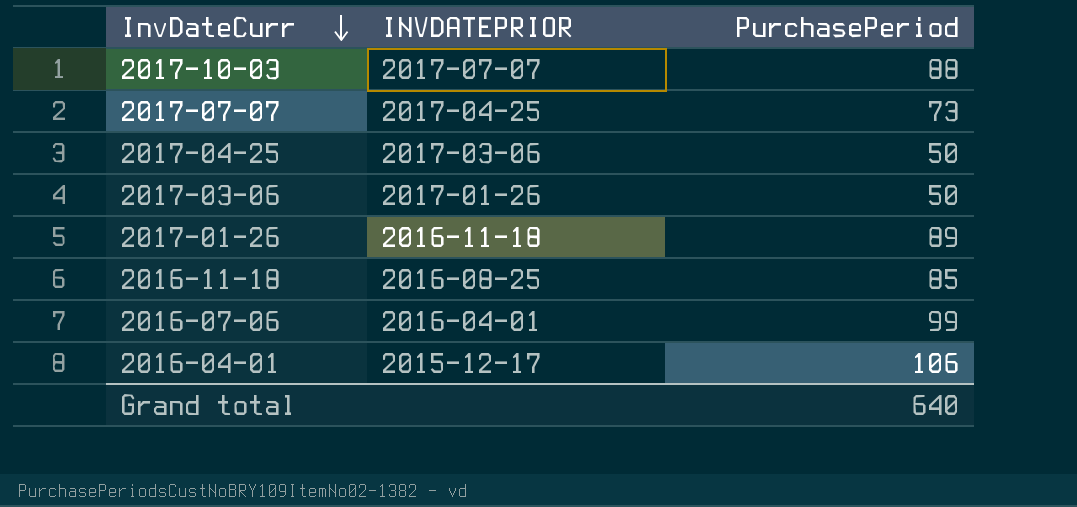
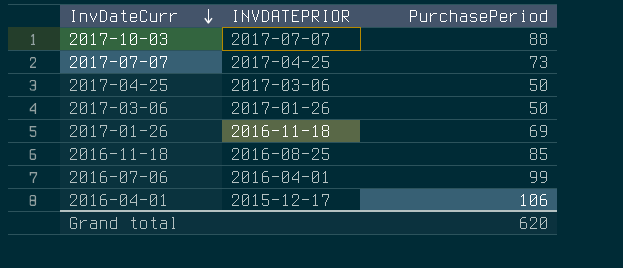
2017-01-26 | PurchasePeriod: 89 -> 69
Grand total | PurchasePeriod: 640 -> 620

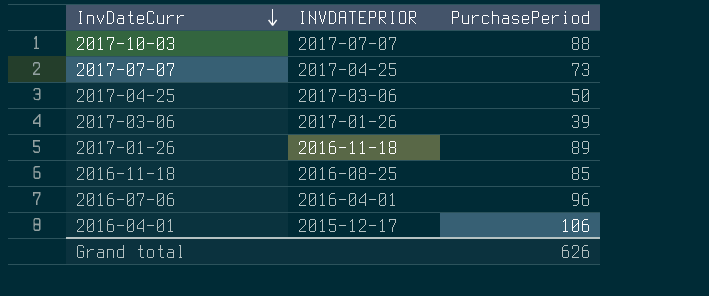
2017-03-06 | PurchasePeriod: 50 -> 39
2017-01-26 | PurchasePeriod: 69 -> 89
2016-07-06 | PurchasePeriod: 99 -> 96
Grand total | PurchasePeriod: 620 -> 626

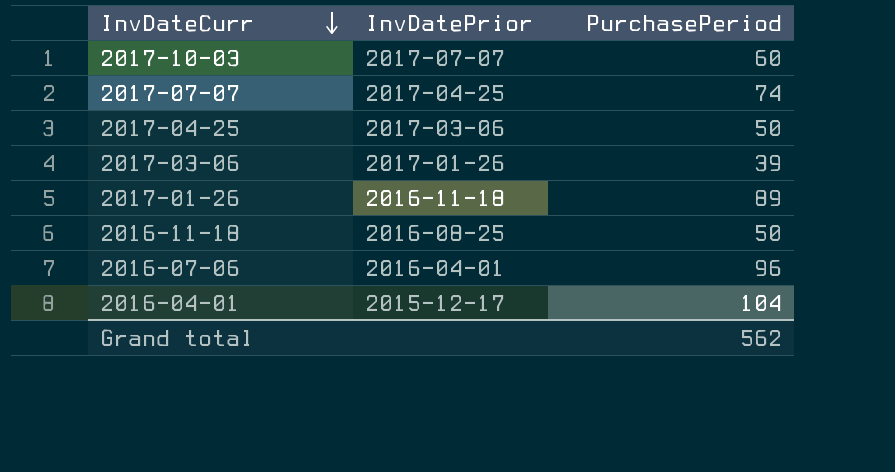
column name: INVDATEPRIOR -> InvDatePrior
2017-10-03 | PurchasePeriod: 88 -> 60
2017-07-07 | PurchasePeriod: 73 -> 74
2016-11-18 | PurchasePeriod: 85 -> 50
2016-04-01 | PurchasePeriod: 106 -> 104
Grand total | PurchasePeriod: 626 -> 562

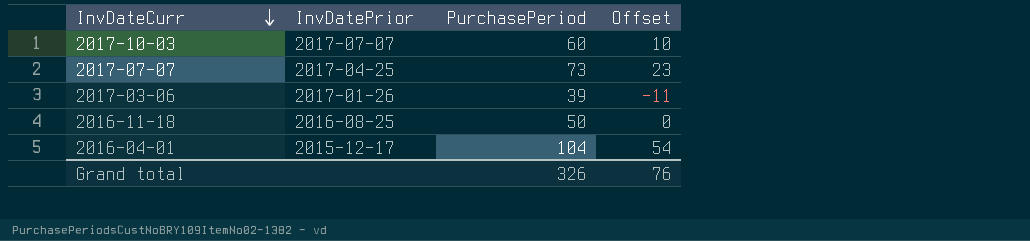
column Offset | formula: none -> [PurchasePeriod] - 50
row 2017-04-25: 2017-03-06 | 50 -> none
row 2017-01-26: 2016-11-18 | 89 -> none
row 2016-07-06: 2016-04-01 | 96 -> none
2017-07-07 | PurchasePeriod: 74 -> 73
Grand total | PurchasePeriod: 562 -> 326

